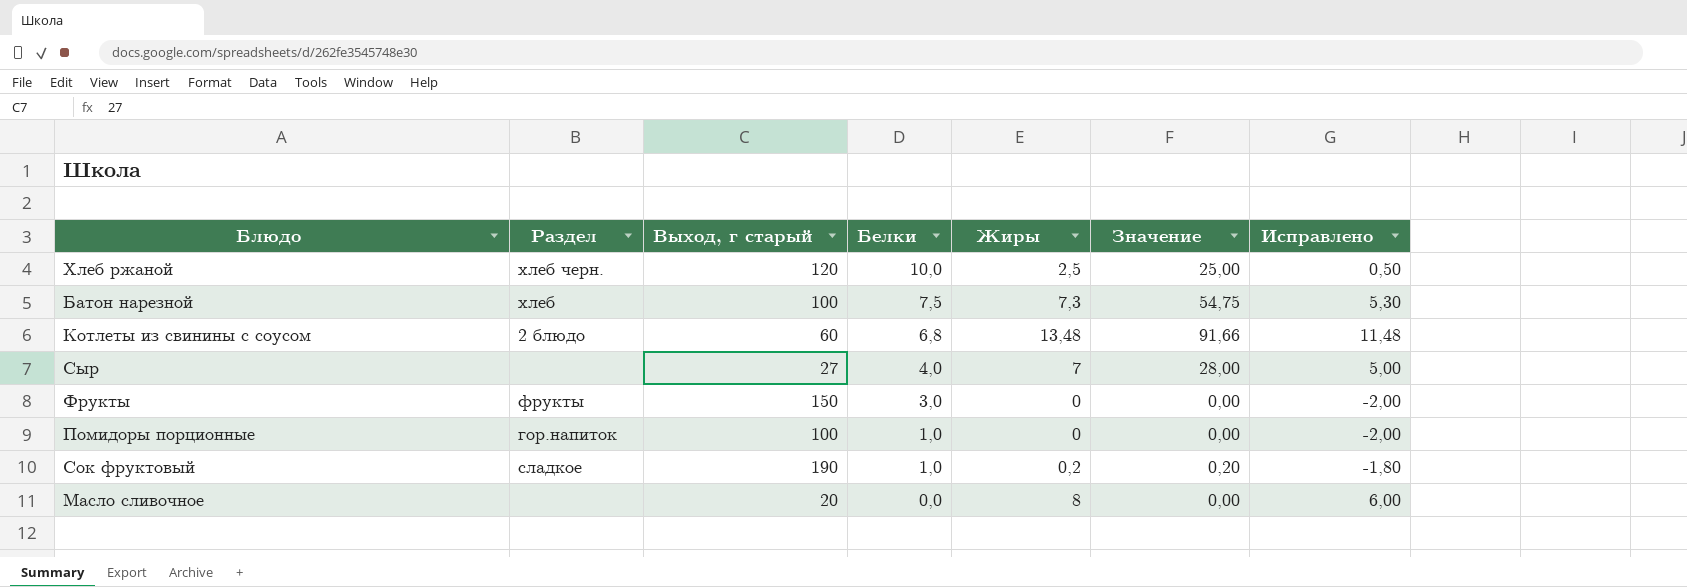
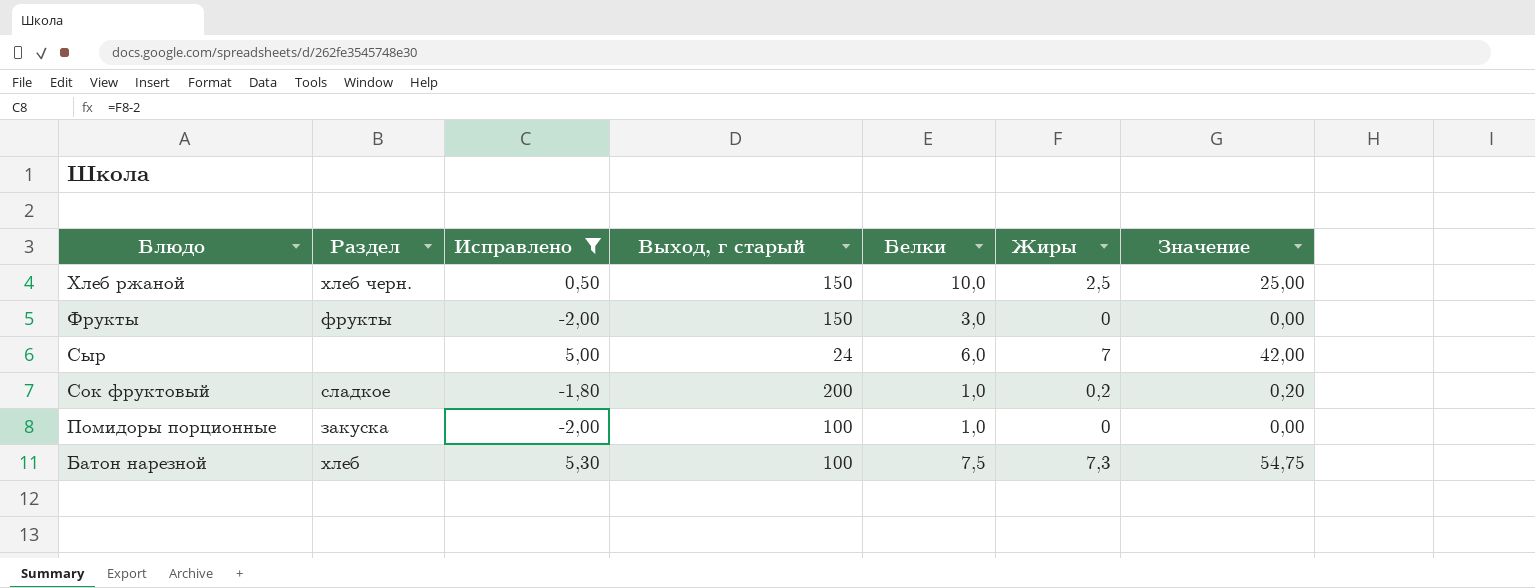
filter: none -> Исправлено <= 5,30
row order: Белки descending -> Блюдо descending
column Исправлено | position: 7 -> 3
Хлеб ржаной | Выход, г старый: 120 -> 150
Сыр | Выход, г старый: 27 -> 24
Сыр | Белки: 4,0 -> 6,0
Сыр | Значение: 28,00 -> 42,00
Сок фруктовый | Выход, г старый: 190 -> 200
Помидоры порционные | Раздел: гор.напиток -> закуска

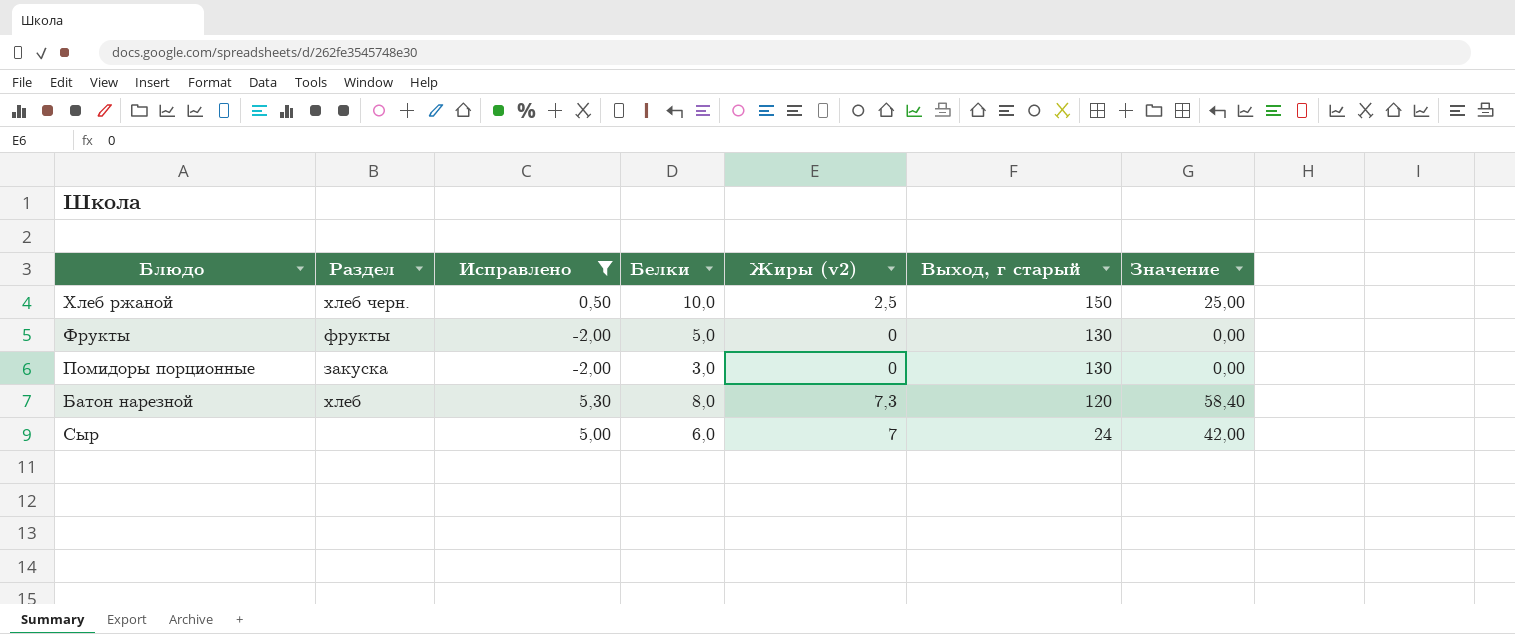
row order: Блюдо descending -> Выход, г старый descending
column name: Жиры -> Жиры (v2)
column Выход, г старый | position: 4 -> 6
row Сок фруктовый: сладкое | -1,80 | 200 | 1,0 | 0,2 | 0,20 -> none
Фрукты | Белки: 3,0 -> 5,0
Фрукты | Выход, г старый: 150 -> 130
Помидоры порционные | Белки: 1,0 -> 3,0
Помидоры порционные | Выход, г старый: 100 -> 130
Батон нарезной | Белки: 7,5 -> 8,0
Батон нарезной | Выход, г старый: 100 -> 120
Батон нарезной | Значение: 54,75 -> 58,40

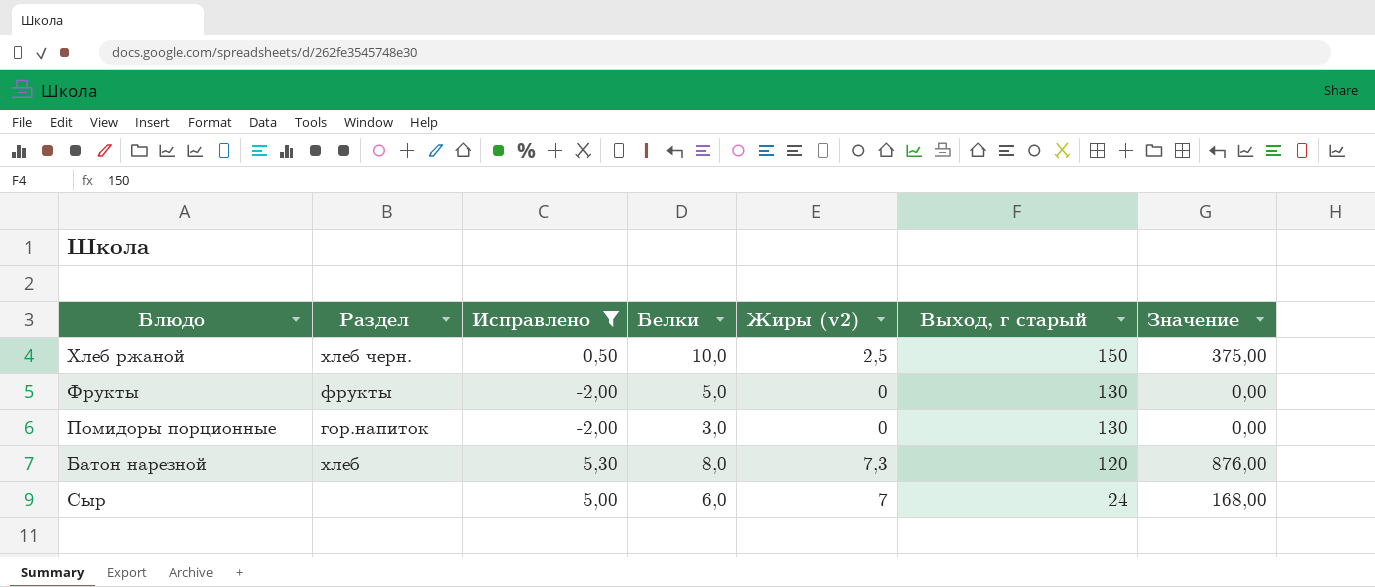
column Значение | formula: [Белки] * [Жиры (v2)] -> [Жиры (v2)] * [Выход, г старый]
Помидоры порционные | Раздел: закуска -> гор.напиток

